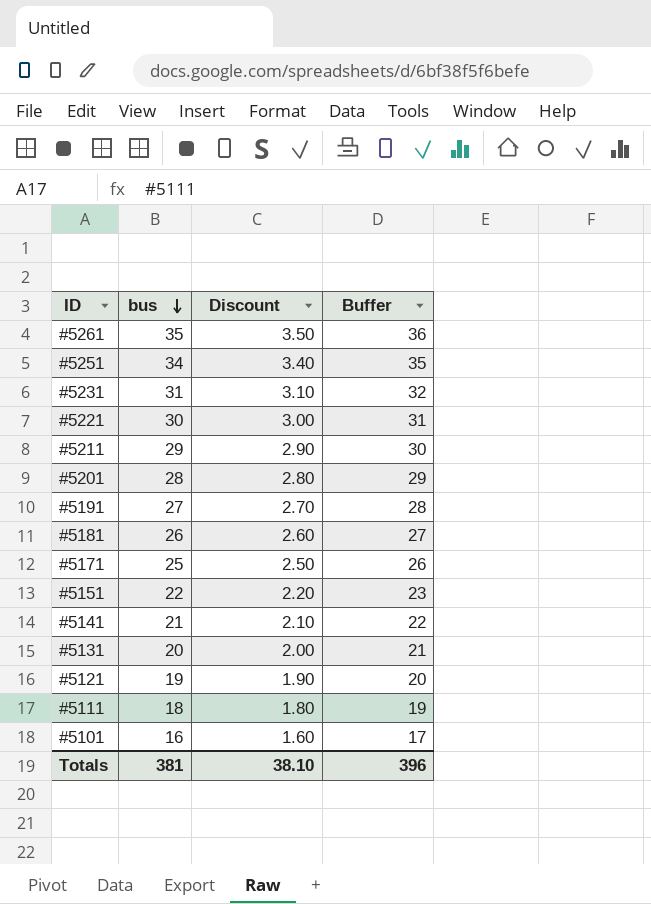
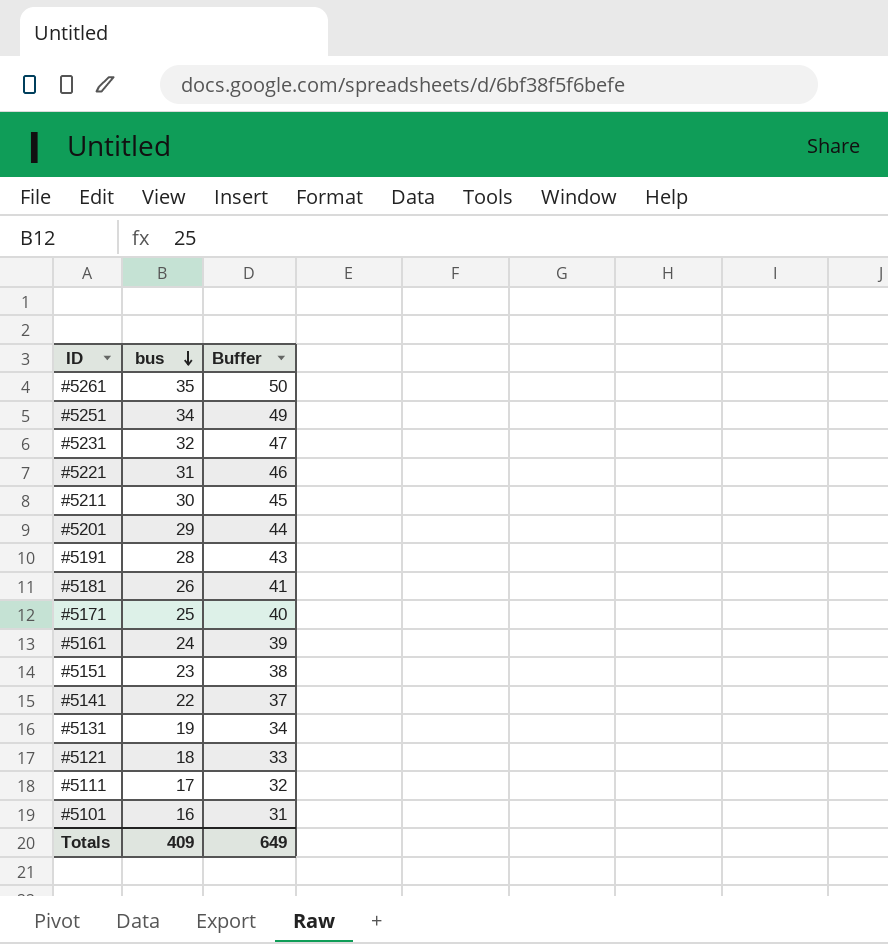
column Discount | formula: [bus] * 0.1 -> none
column Buffer | formula: [bus] + 1 -> [bus] + 15
#5231 | bus: 31 -> 32
#5221 | bus: 30 -> 31
#5211 | bus: 29 -> 30
#5201 | bus: 28 -> 29
#5191 | bus: 27 -> 28
row #5161: none -> 24 | 39
#5151 | bus: 22 -> 23
#5141 | bus: 21 -> 22
#5131 | bus: 20 -> 19
#5121 | bus: 19 -> 18
#5111 | bus: 18 -> 17
Totals | bus: 381 -> 409
Totals | Buffer: 396 -> 649

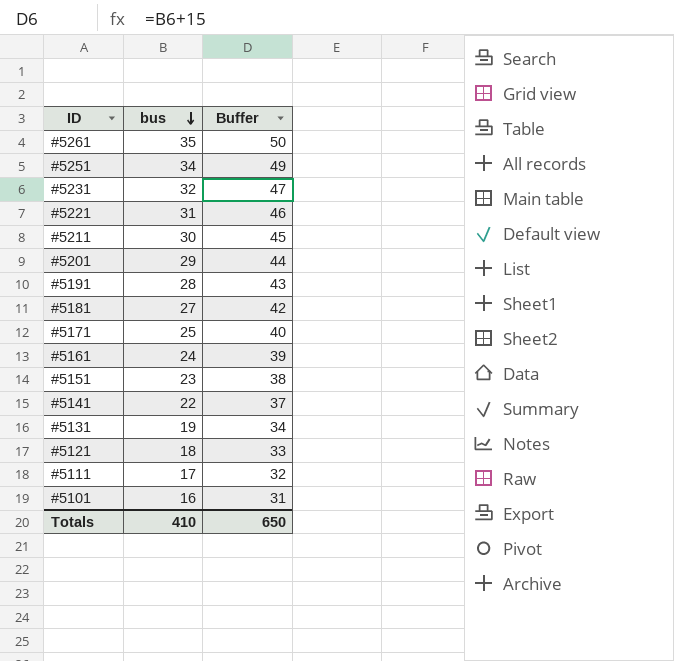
#5181 | bus: 26 -> 27
#5181 | Buffer: 41 -> 42
Totals | bus: 409 -> 410
Totals | Buffer: 649 -> 650

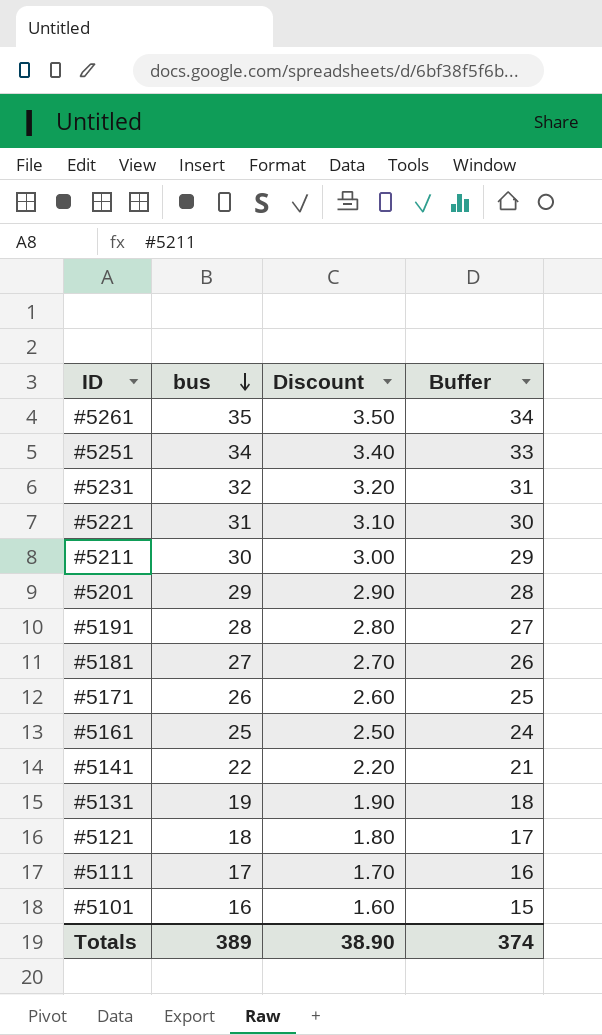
column Discount | formula: none -> [bus] * 0.1
column Buffer | formula: [bus] + 15 -> [bus] - 1
row #5151: 23 | 38 -> none
#5171 | bus: 25 -> 26
#5161 | bus: 24 -> 25
Totals | bus: 410 -> 389
Totals | Buffer: 650 -> 374

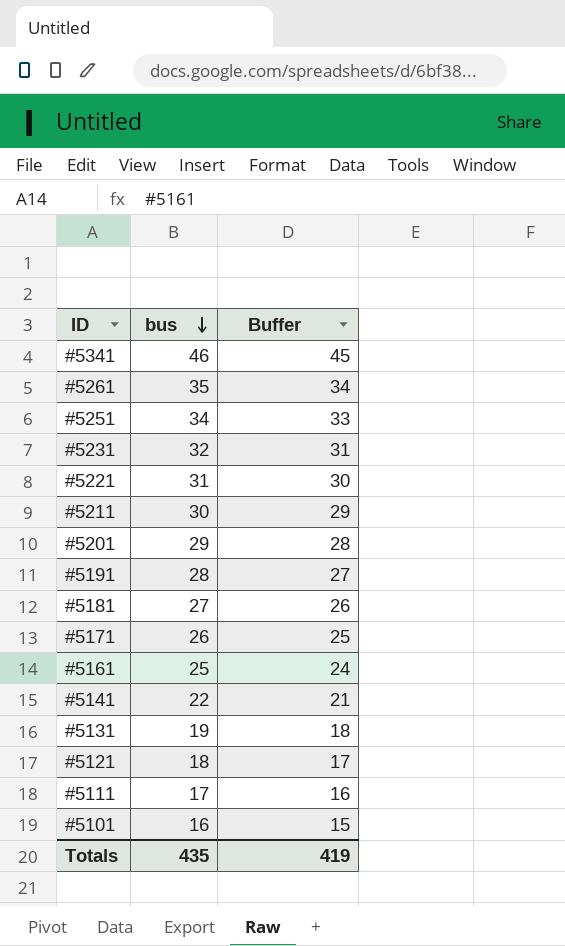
column Discount | formula: [bus] * 0.1 -> none
row #5341: none -> 46 | 45
Totals | bus: 389 -> 435
Totals | Buffer: 374 -> 419

